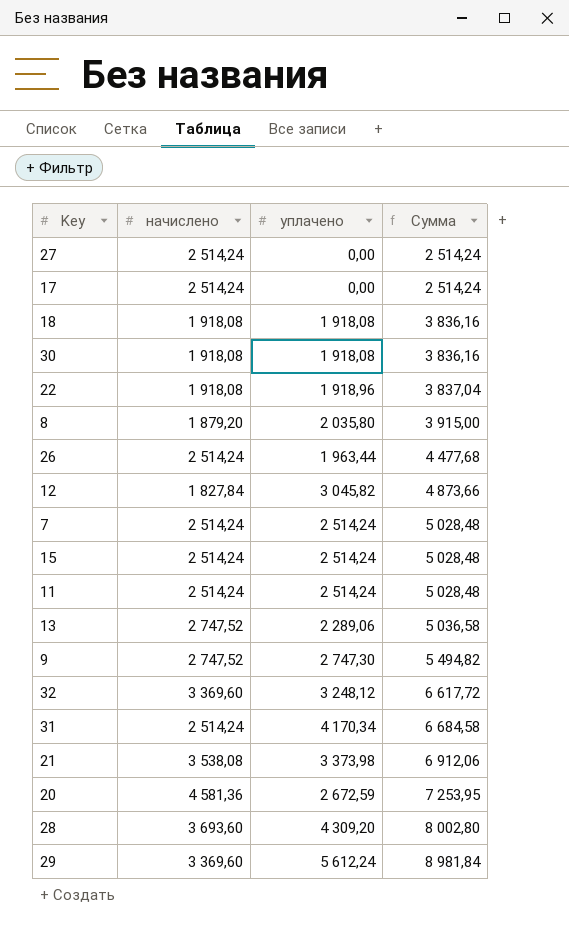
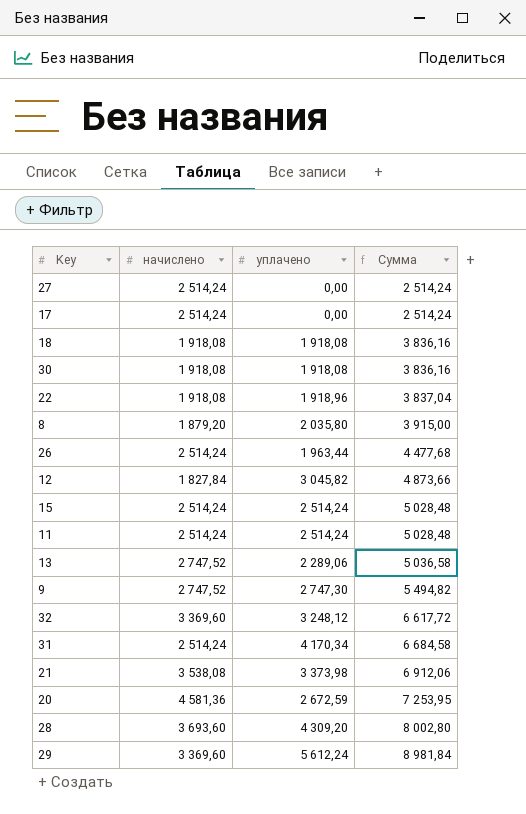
row 7: 2 514,24 | 2 514,24 | 5 028,48 -> none

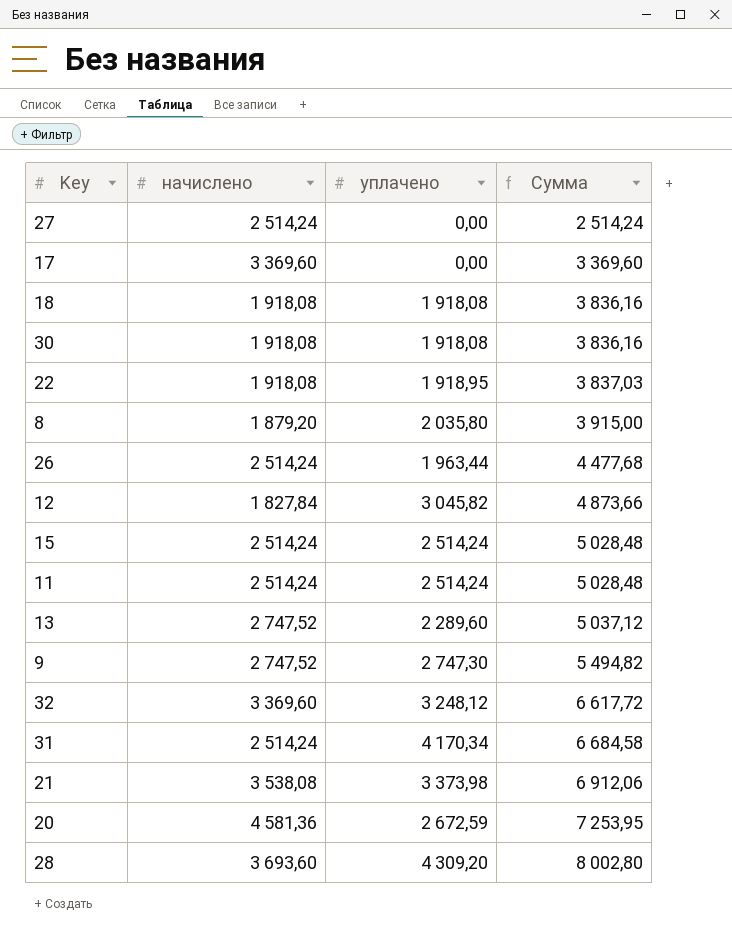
row 29: 3 369,60 | 5 612,24 | 8 981,84 -> none
17 | начислено: 2 514,24 -> 3 369,60
17 | Сумма: 2 514,24 -> 3 369,60
22 | уплачено: 1 918,96 -> 1 918,95
22 | Сумма: 3 837,04 -> 3 837,03
13 | уплачено: 2 289,06 -> 2 289,60
13 | Сумма: 5 036,58 -> 5 037,12

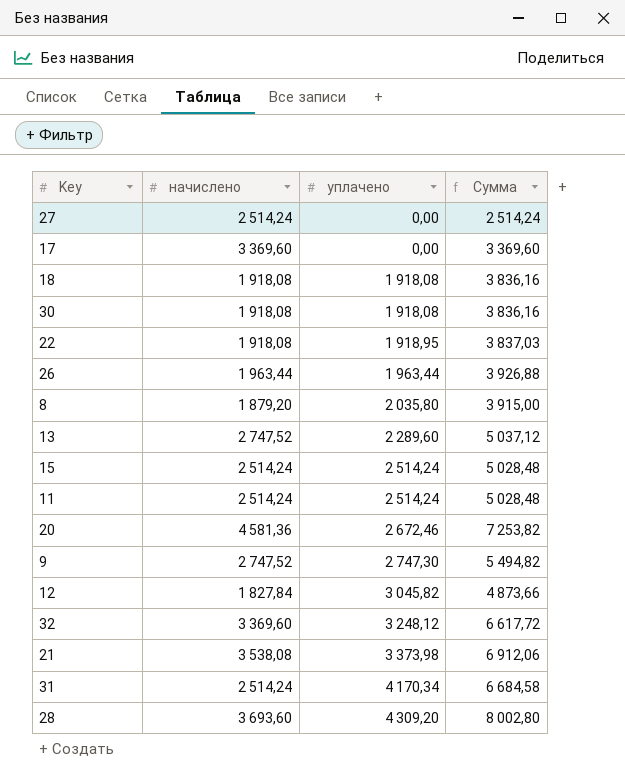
row order: Сумма ascending -> уплачено ascending
26 | начислено: 2 514,24 -> 1 963,44
26 | Сумма: 4 477,68 -> 3 926,88
20 | уплачено: 2 672,59 -> 2 672,46
20 | Сумма: 7 253,95 -> 7 253,82

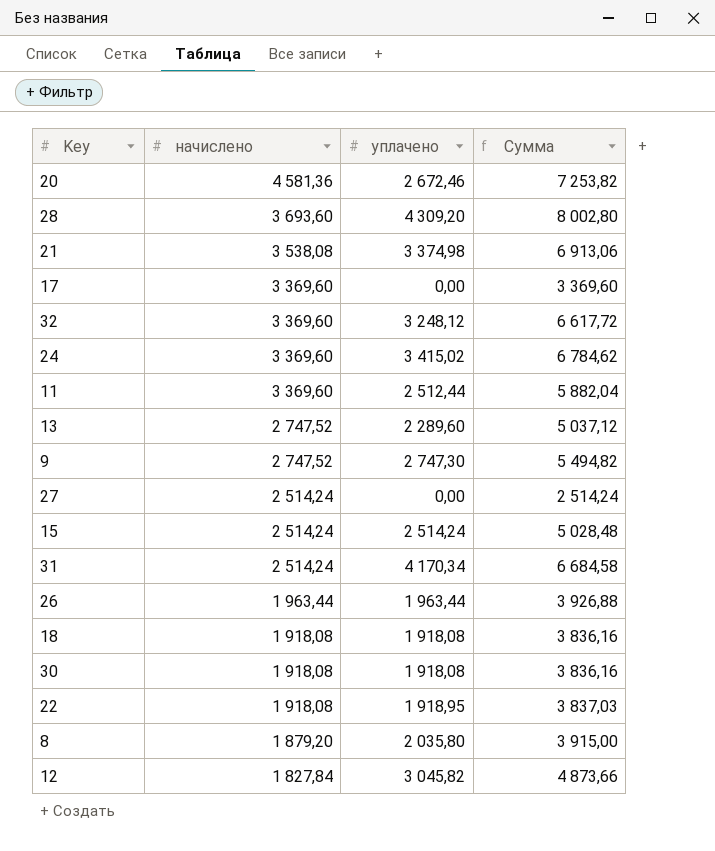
row order: уплачено ascending -> начислено descending
21 | уплачено: 3 373,98 -> 3 374,98
21 | Сумма: 6 912,06 -> 6 913,06
row 24: none -> 3 369,60 | 3 415,02 | 6 784,62
11 | начислено: 2 514,24 -> 3 369,60
11 | уплачено: 2 514,24 -> 2 512,44
11 | Сумма: 5 028,48 -> 5 882,04

